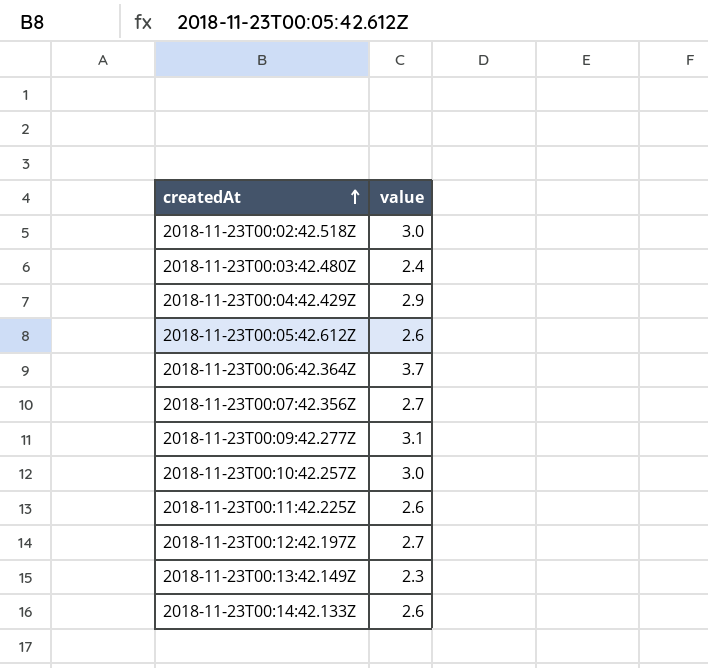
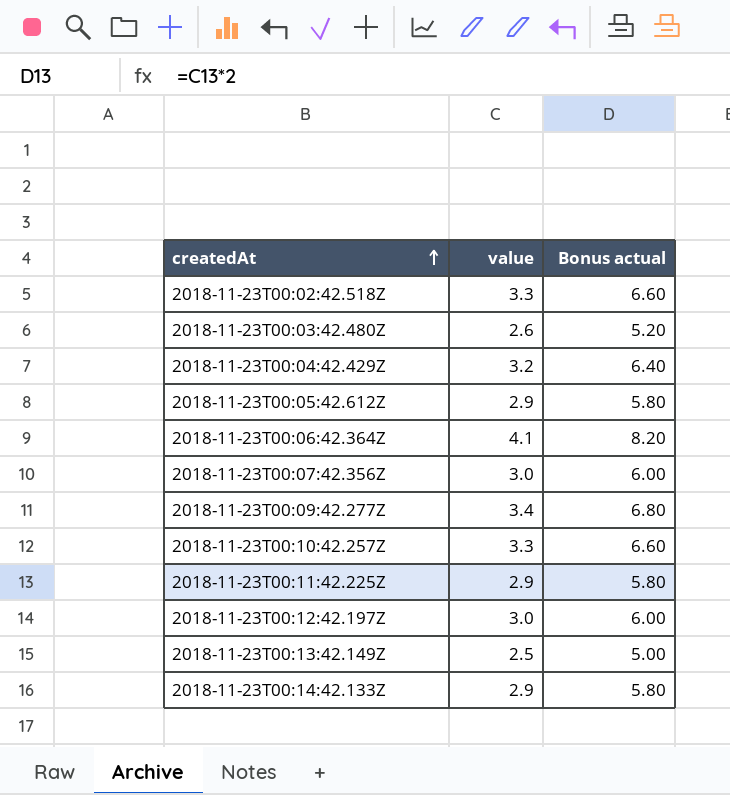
column Bonus actual | formula: none -> [value] * 2
2018-11-23T00:02:42.518Z | value: 3.0 -> 3.3
2018-11-23T00:03:42.480Z | value: 2.4 -> 2.6
2018-11-23T00:04:42.429Z | value: 2.9 -> 3.2
2018-11-23T00:05:42.612Z | value: 2.6 -> 2.9
2018-11-23T00:06:42.364Z | value: 3.7 -> 4.1
2018-11-23T00:07:42.356Z | value: 2.7 -> 3.0
2018-11-23T00:09:42.277Z | value: 3.1 -> 3.4
2018-11-23T00:10:42.257Z | value: 3.0 -> 3.3
2018-11-23T00:11:42.225Z | value: 2.6 -> 2.9
2018-11-23T00:12:42.197Z | value: 2.7 -> 3.0
2018-11-23T00:13:42.149Z | value: 2.3 -> 2.5
2018-11-23T00:14:42.133Z | value: 2.6 -> 2.9

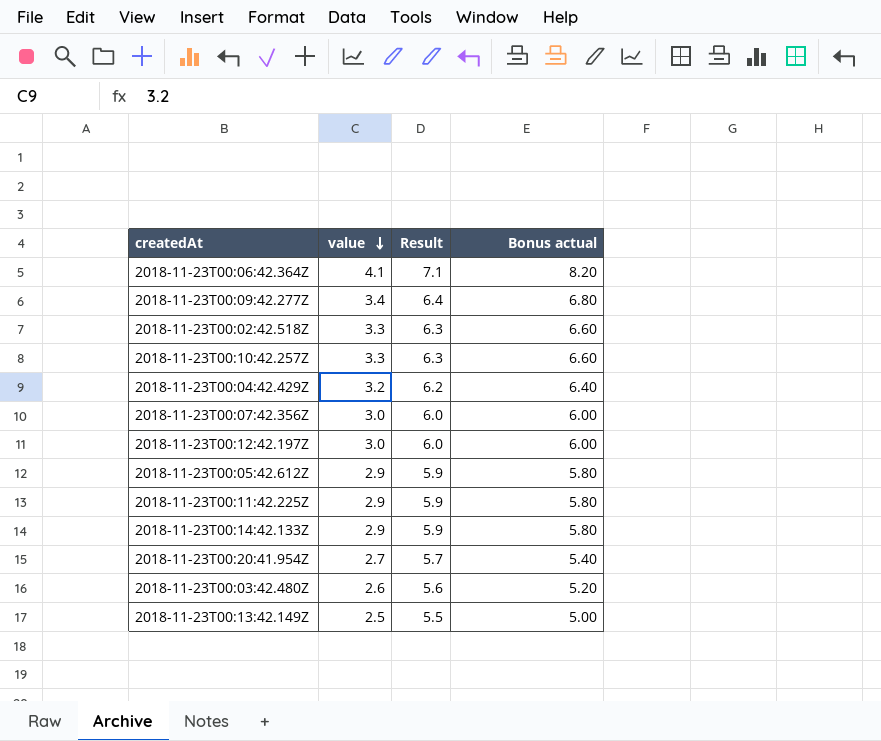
row order: createdAt ascending -> value descending
column Result | formula: none -> [value] + 3
row 2018-11-23T00:20:41.954Z: none -> 2.7 | 5.7 | 5.40

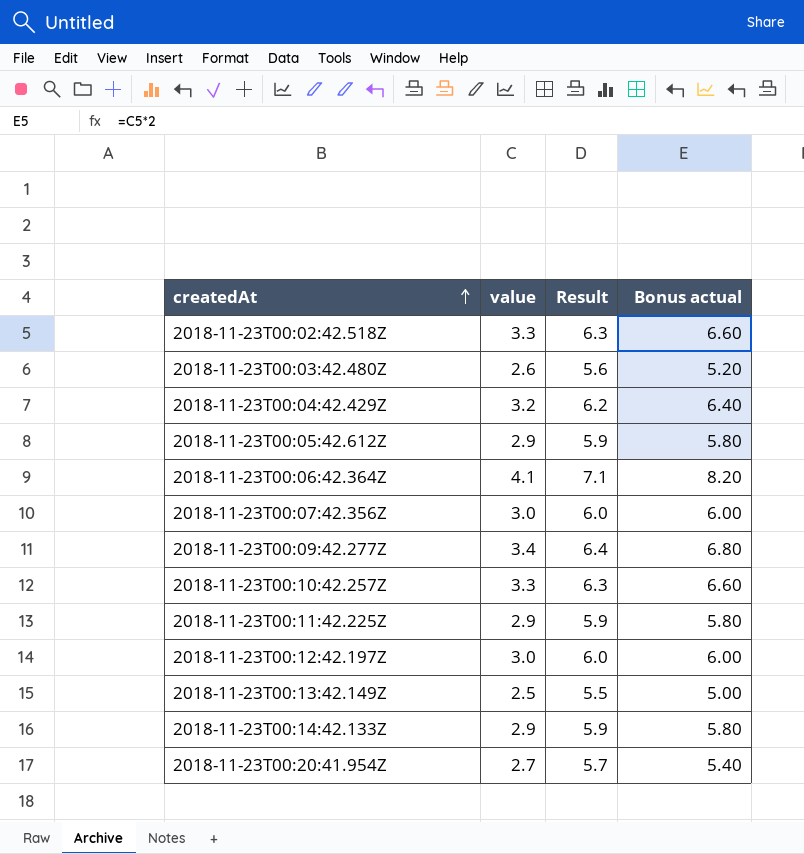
row order: value descending -> createdAt ascending

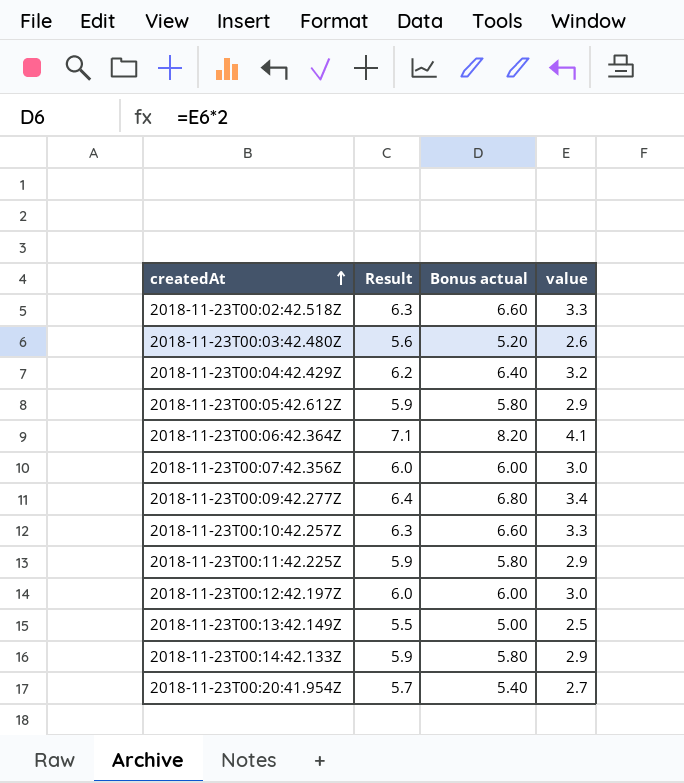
column value | position: 2 -> 4

